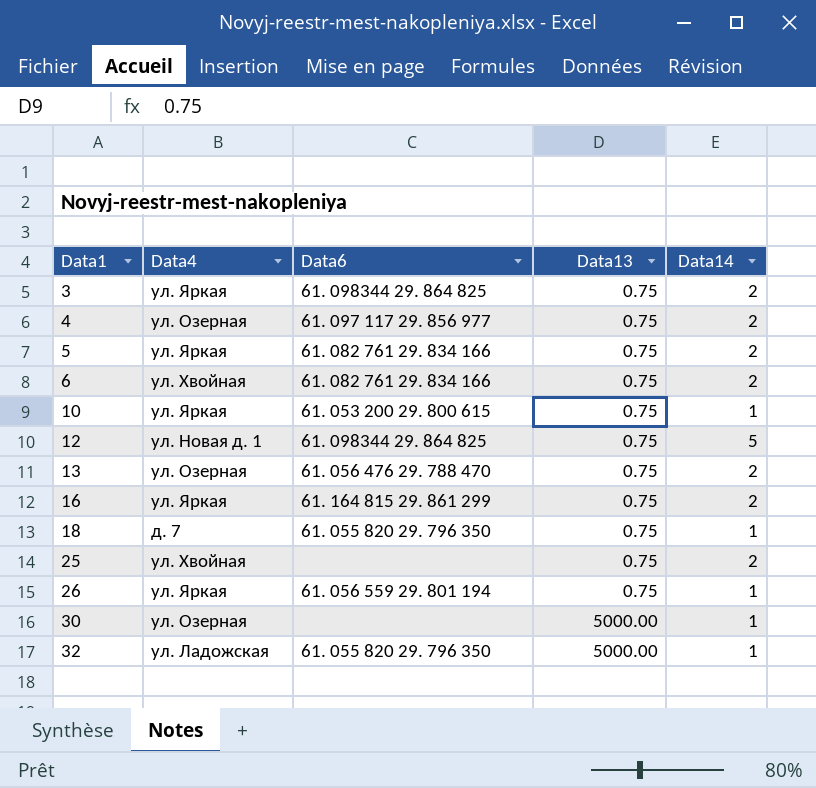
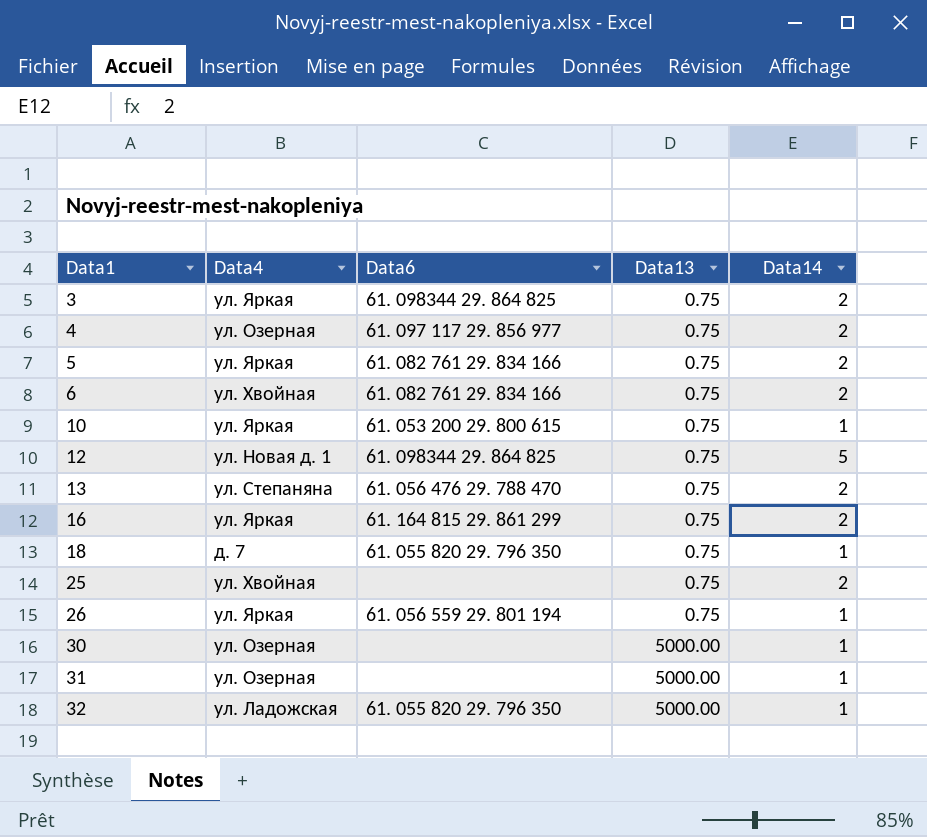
13 | Data4: ул. Озерная -> ул. Степаняна
row 31: none -> ул. Озерная | none | 5000.00 | 1

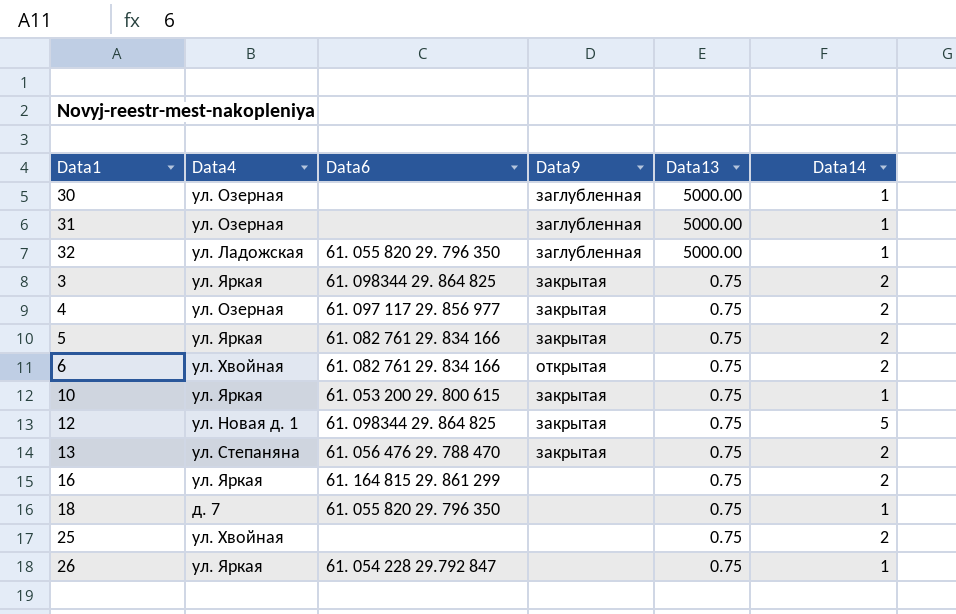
row order: Data1 ascending -> Data13 descending
column Data9 | position: none -> 4
26 | Data6: 61. 056 559 29. 801 194 -> 61. 054 228 29.792 847

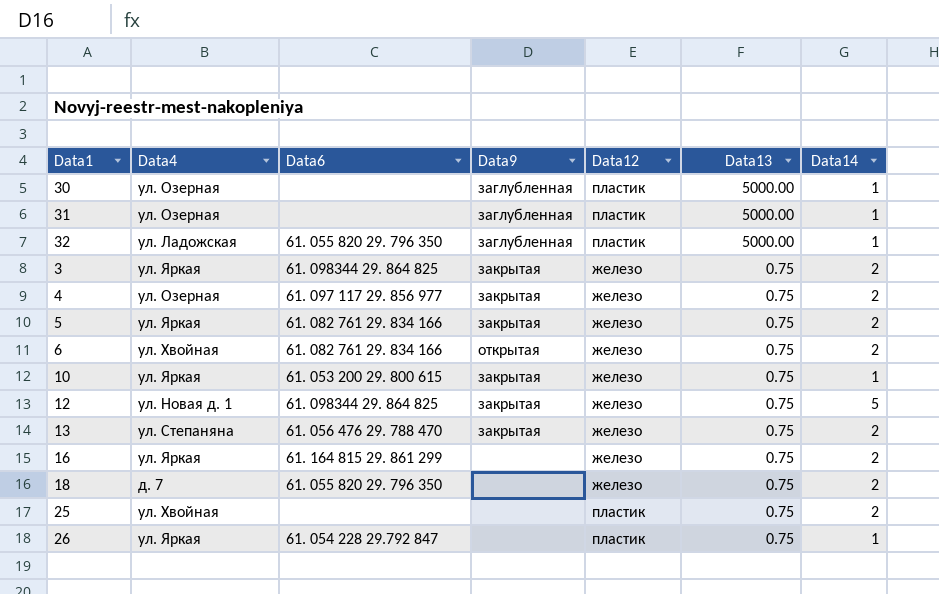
column Data12 | position: none -> 5
18 | Data14: 1 -> 2

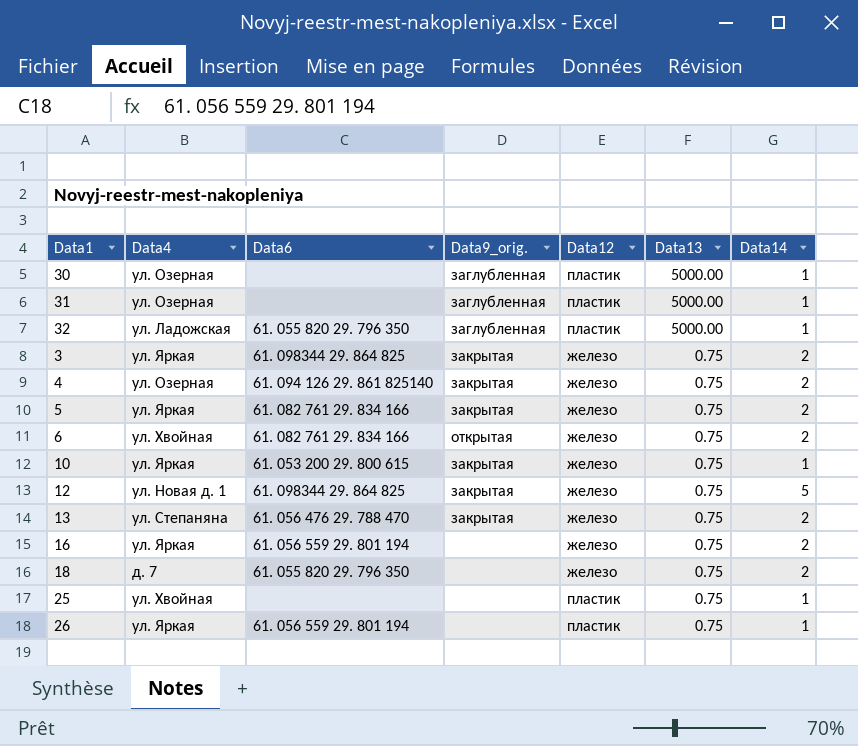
column name: Data9 -> Data9_orig.
4 | Data6: 61. 097 117 29. 856 977 -> 61. 094 126 29. 861 825140
16 | Data6: 61. 164 815 29. 861 299 -> 61. 056 559 29. 801 194
25 | Data14: 2 -> 1
26 | Data6: 61. 054 228 29.792 847 -> 61. 056 559 29. 801 194

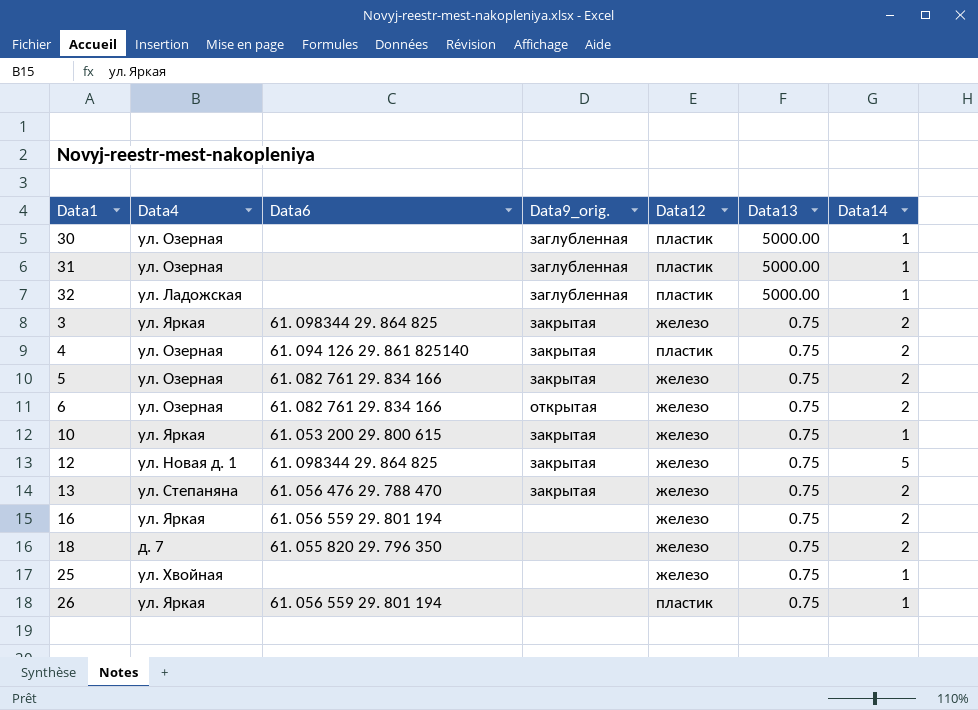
32 | Data6: 61. 055 820 29. 796 350 -> none
4 | Data12: железо -> пластик
5 | Data4: ул. Яркая -> ул. Озерная
6 | Data4: ул. Хвойная -> ул. Озерная
25 | Data12: пластик -> железо

